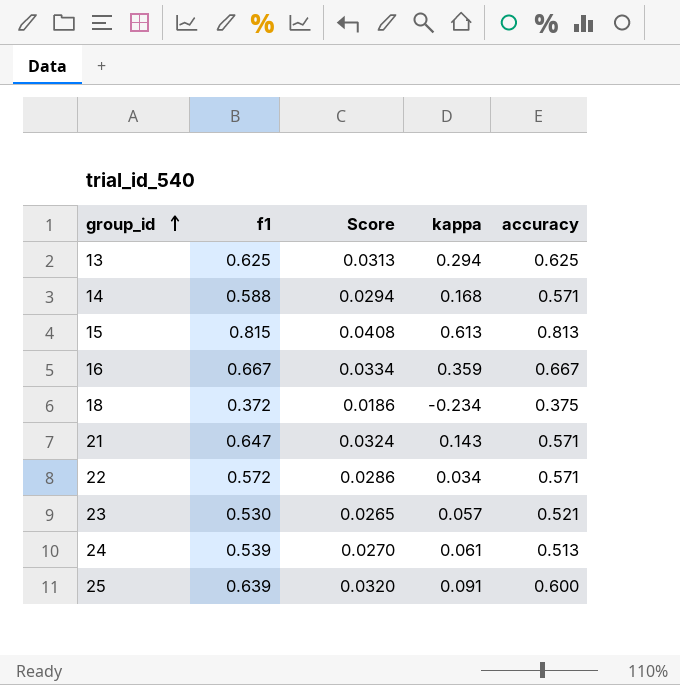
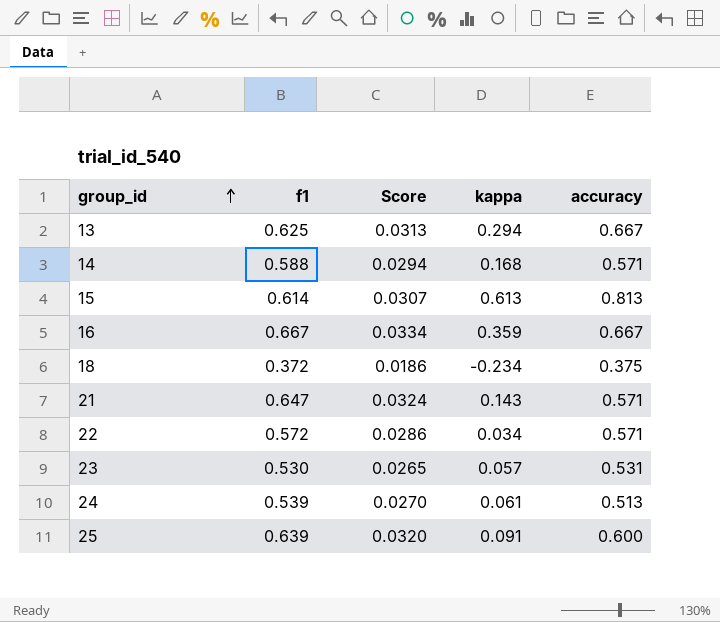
13 | accuracy: 0.625 -> 0.667
15 | f1: 0.815 -> 0.614
15 | Score: 0.0408 -> 0.0307
23 | accuracy: 0.521 -> 0.531

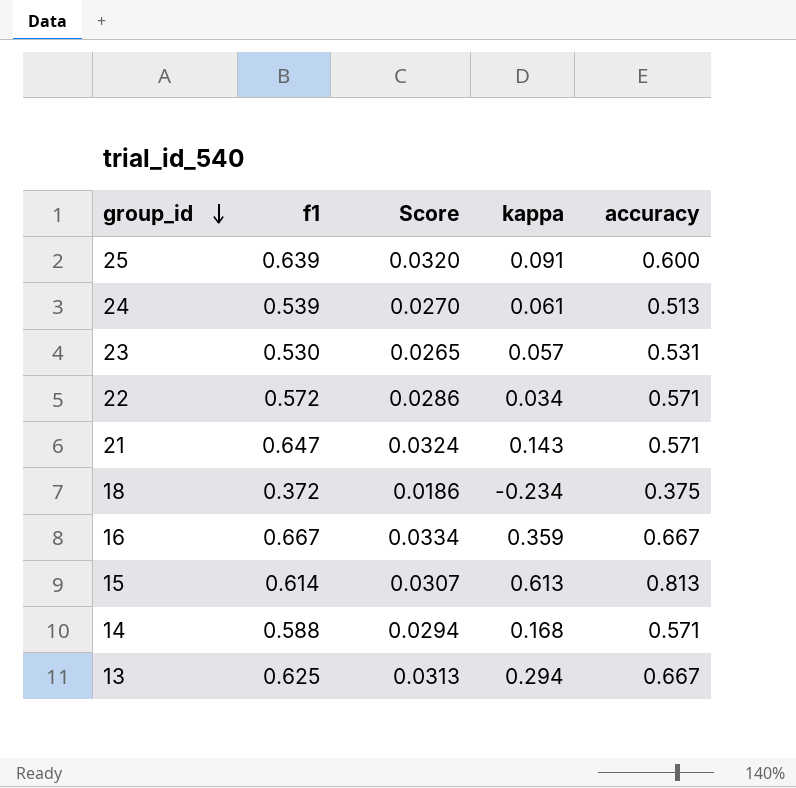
row order: group_id ascending -> group_id descending

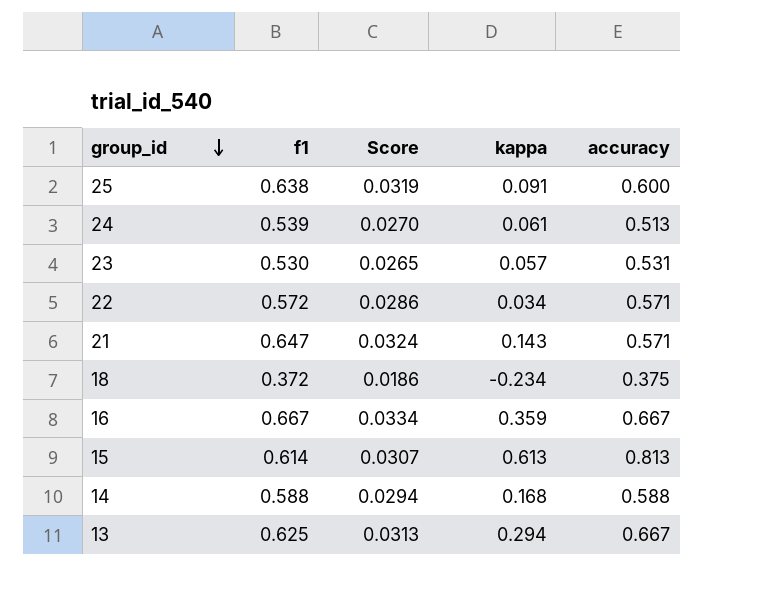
25 | f1: 0.639 -> 0.638
25 | Score: 0.0320 -> 0.0319
14 | accuracy: 0.571 -> 0.588

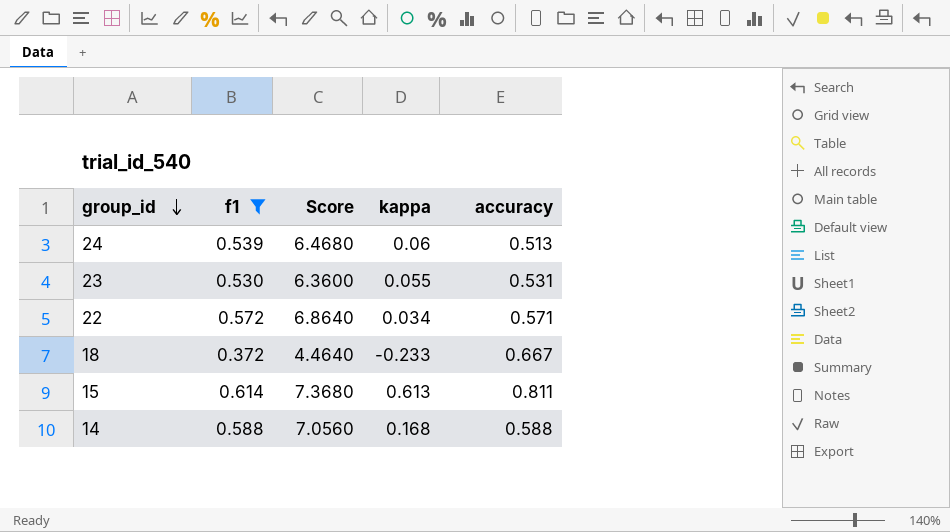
filter: none -> f1 <= 0.614
column Score | formula: [f1] * 0.05 -> [f1] * 12
24 | kappa: 0.061 -> 0.06
23 | kappa: 0.057 -> 0.055
18 | kappa: -0.234 -> -0.233
18 | accuracy: 0.375 -> 0.667
15 | accuracy: 0.813 -> 0.811

